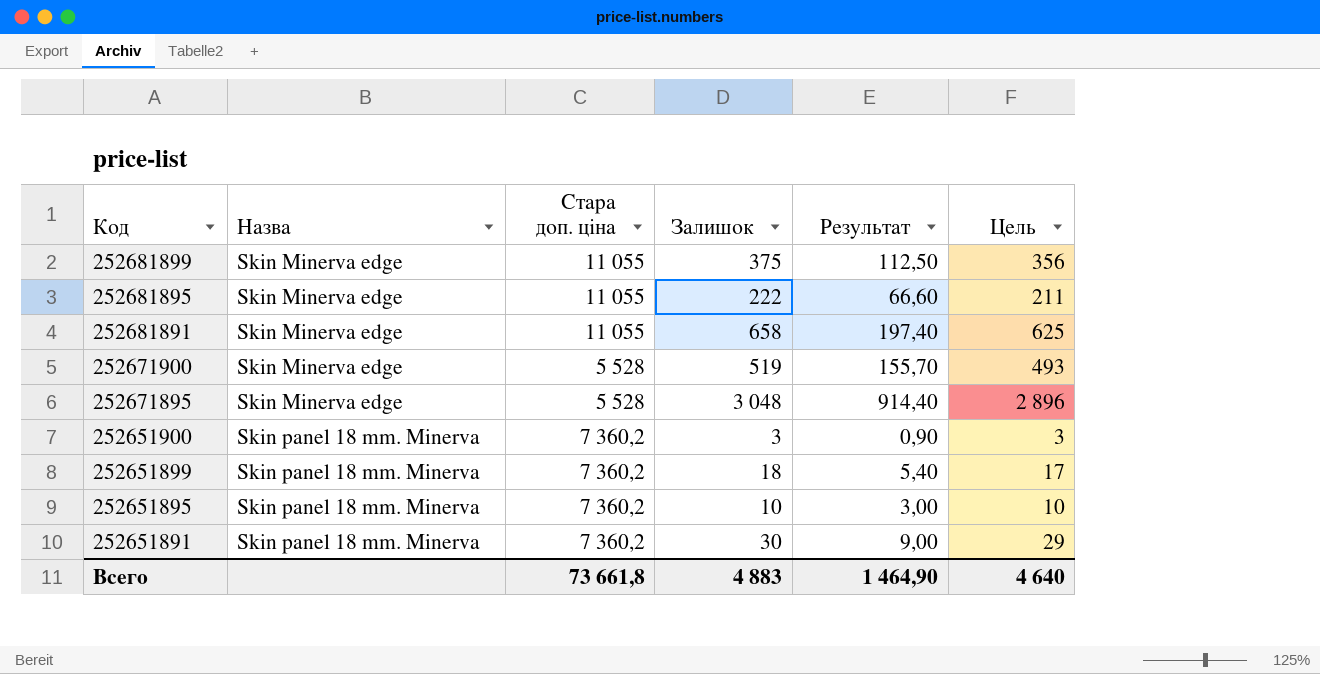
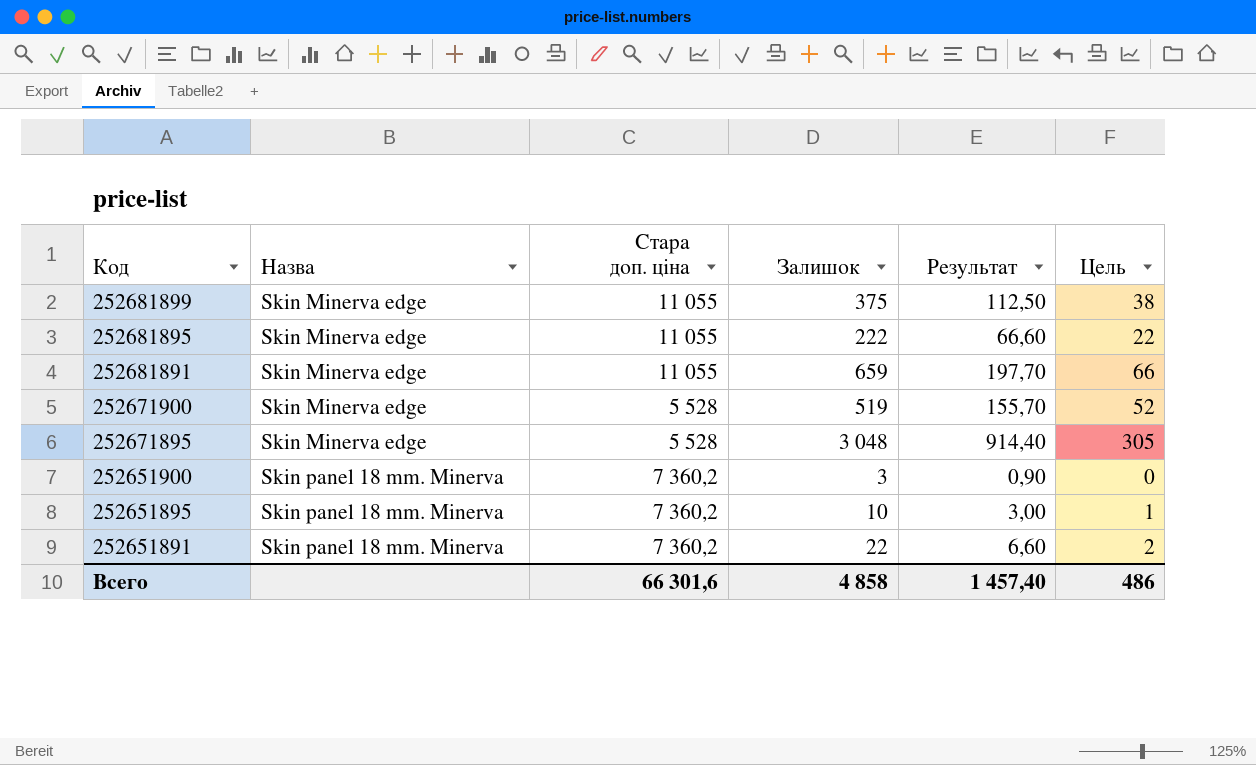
column Цель | formula: [Залишок] * 0,95 -> [Залишок] * 0,1
row 252651899: Skin panel 18 mm. Minerva | 7 360,2 | 18 | 5,40 | 17 -> none
252681891 | Залишок: 658 -> 659
252681891 | Результат: 197,40 -> 197,70
252651891 | Залишок: 30 -> 22
252651891 | Результат: 9,00 -> 6,60
Всего | Стара доп. ціна: 73 661,8 -> 66 301,6
Всего | Залишок: 4 883 -> 4 858
Всего | Результат: 1 464,90 -> 1 457,40
Всего | Цель: 4 640 -> 486

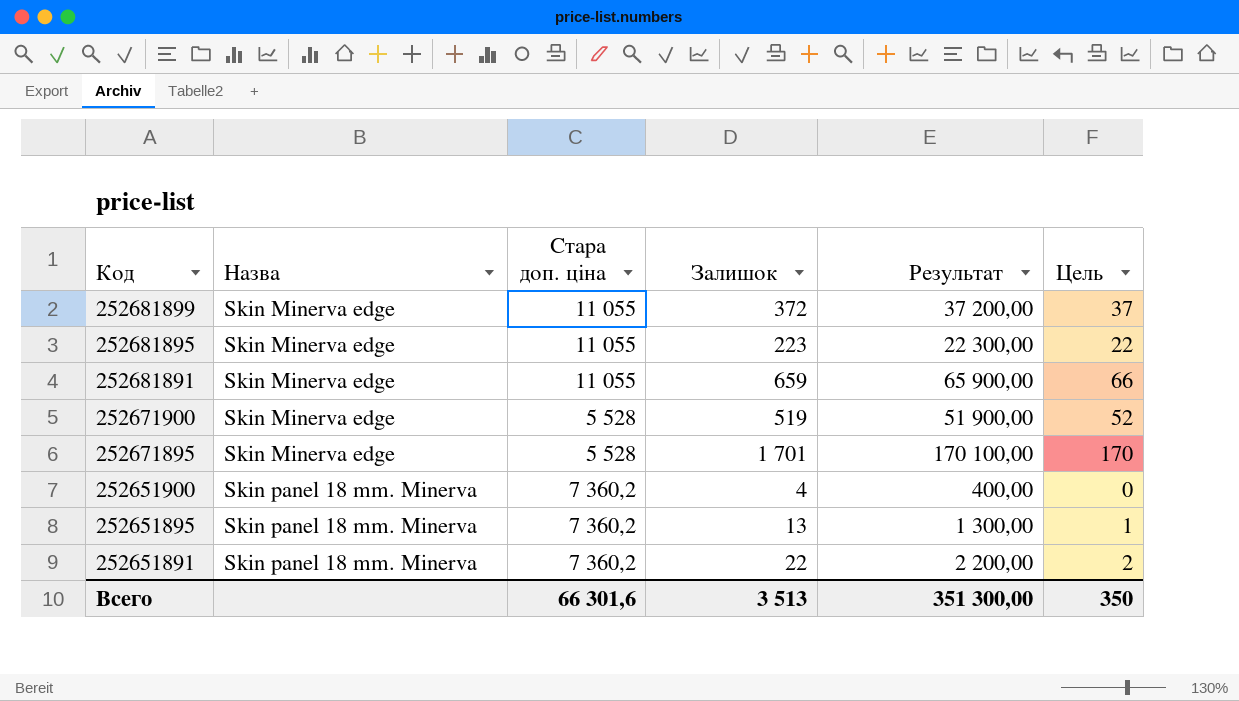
column Результат | formula: [Залишок] * 0,3 -> [Залишок] * 100
252681899 | Залишок: 375 -> 372
252681899 | Цель: 38 -> 37
252681895 | Залишок: 222 -> 223
252671895 | Залишок: 3 048 -> 1 701
252671895 | Цель: 305 -> 170
252651900 | Залишок: 3 -> 4
252651895 | Залишок: 10 -> 13
Всего | Залишок: 4 858 -> 3 513
Всего | Результат: 1 457,40 -> 351 300,00
Всего | Цель: 486 -> 350

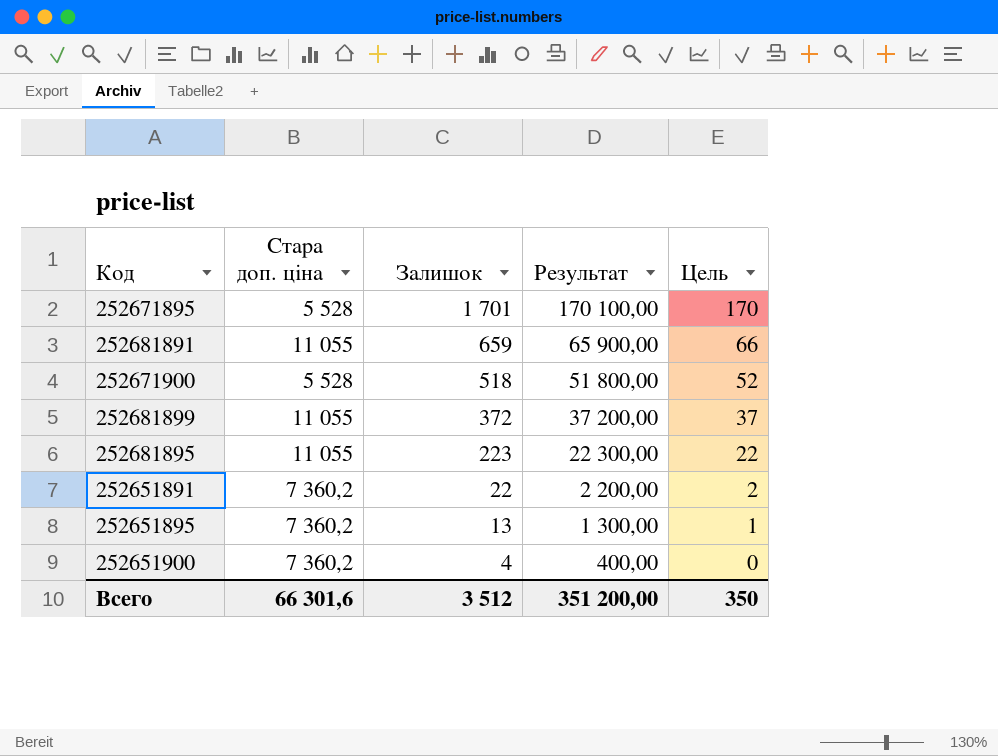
row order: Код descending -> Залишок descending
column Назва | position: 2 -> none
252671900 | Залишок: 519 -> 518
252671900 | Результат: 51 900,00 -> 51 800,00
Всего | Залишок: 3 513 -> 3 512
Всего | Результат: 351 300,00 -> 351 200,00

